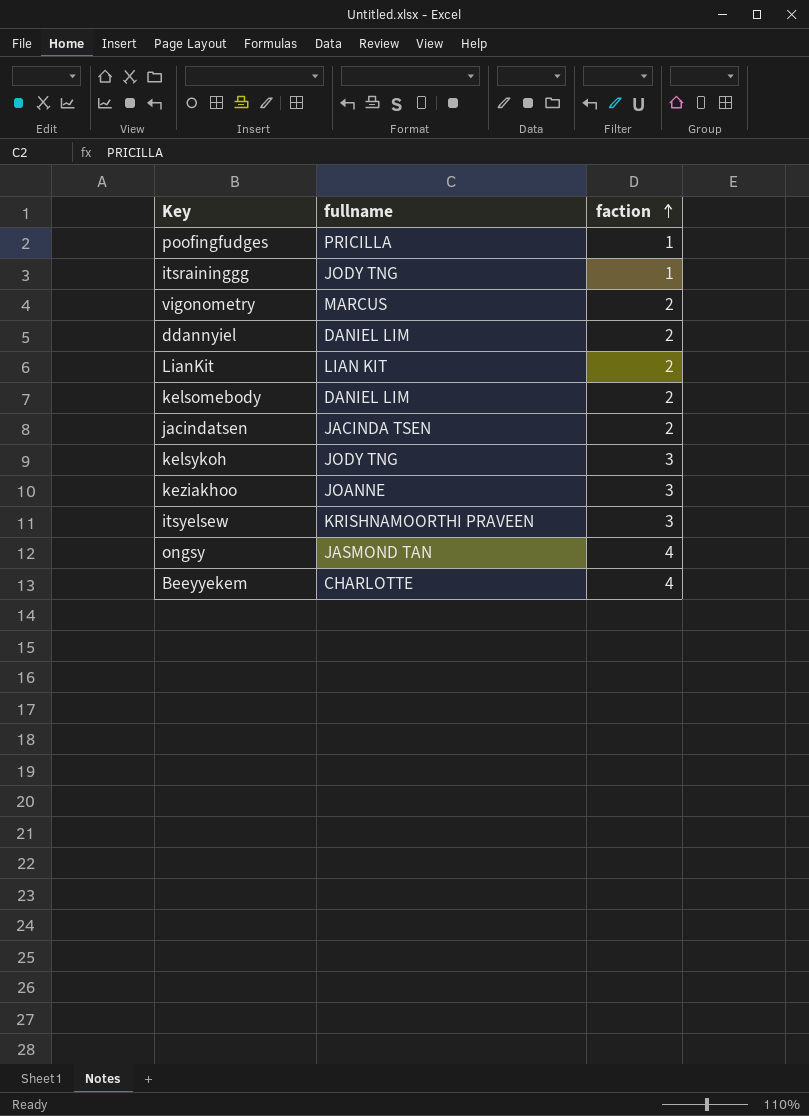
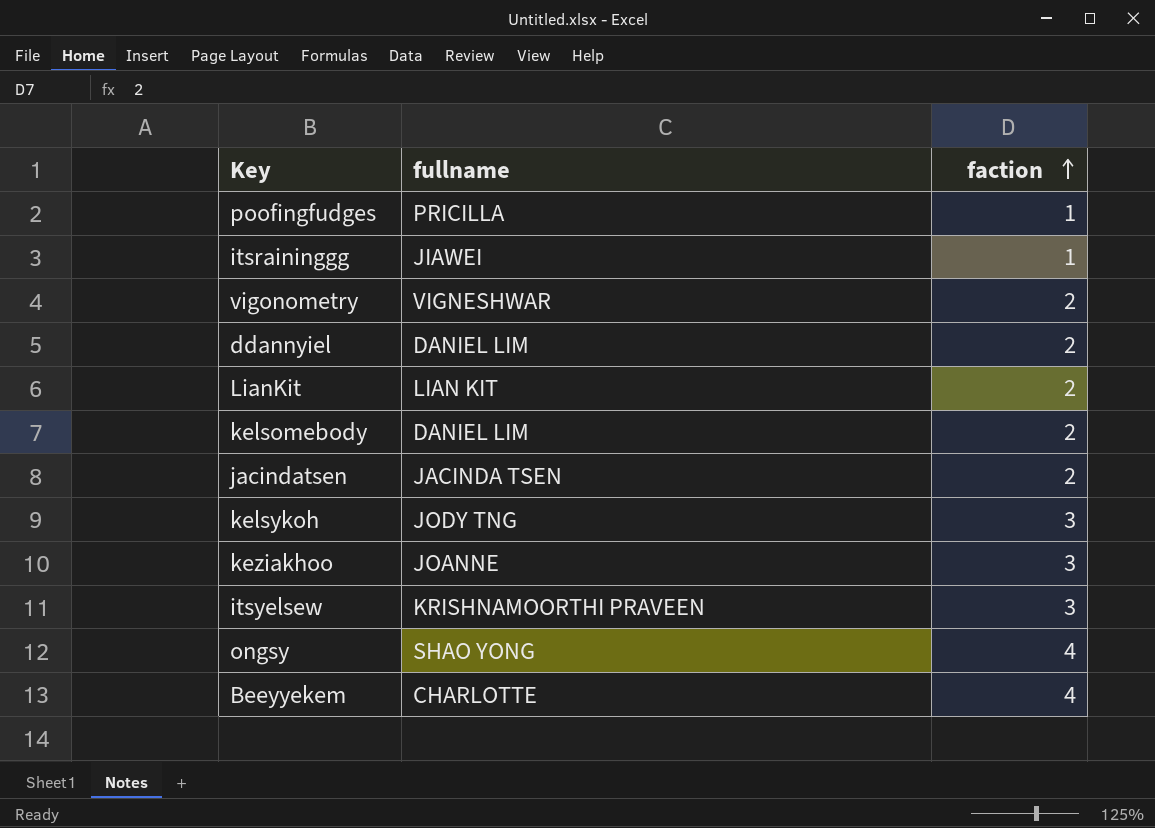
itsraininggg | fullname: JODY TNG -> JIAWEI
vigonometry | fullname: MARCUS -> VIGNESHWAR
ongsy | fullname: JASMOND TAN -> SHAO YONG

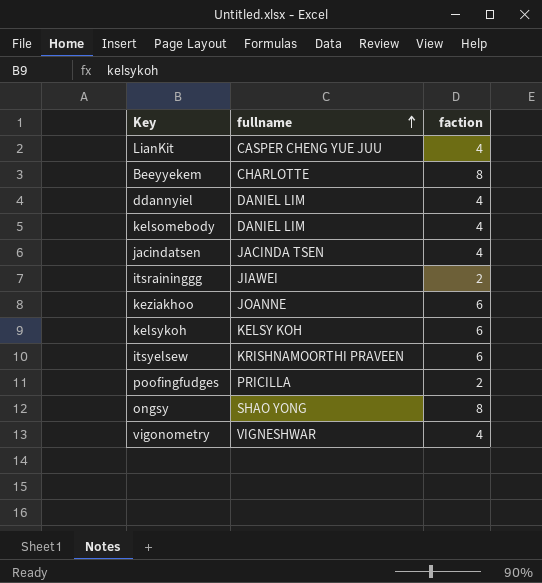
row order: faction ascending -> fullname ascending
LianKit | fullname: LIAN KIT -> CASPER CHENG YUE JUU
LianKit | faction: 2 -> 4
Beeyyekem | faction: 4 -> 8
ddannyiel | faction: 2 -> 4
kelsomebody | faction: 2 -> 4
jacindatsen | faction: 2 -> 4
itsraininggg | faction: 1 -> 2
keziakhoo | faction: 3 -> 6
kelsykoh | fullname: JODY TNG -> KELSY KOH
kelsykoh | faction: 3 -> 6
itsyelsew | faction: 3 -> 6
poofingfudges | faction: 1 -> 2
ongsy | faction: 4 -> 8
vigonometry | faction: 2 -> 4

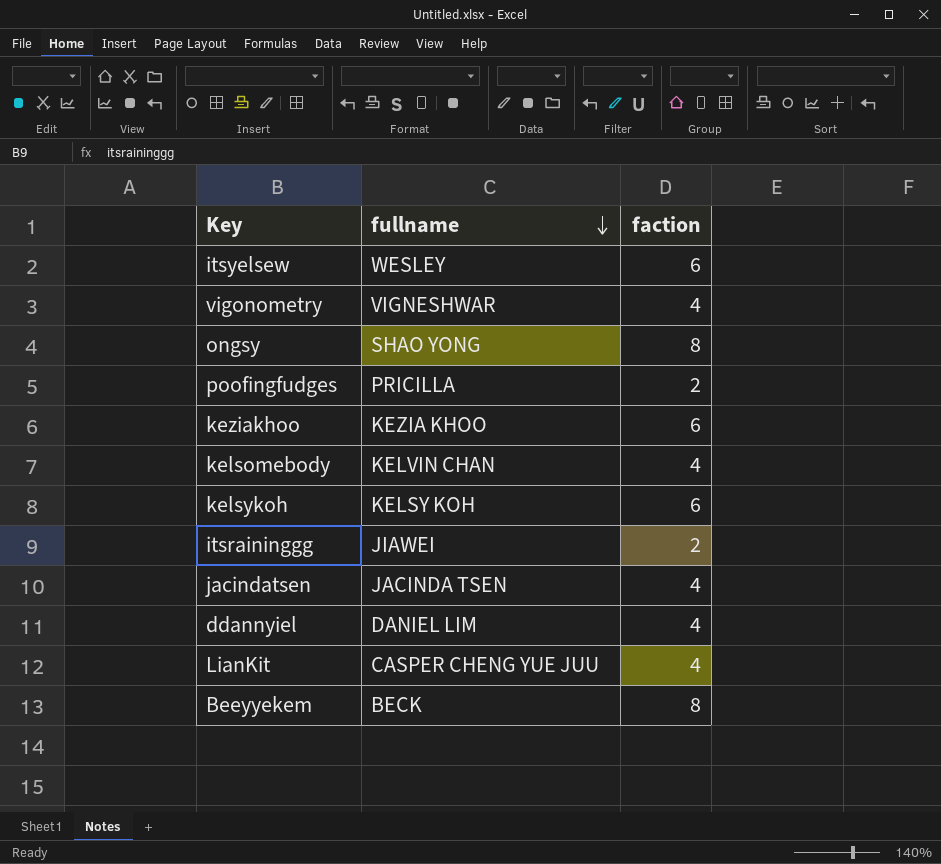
row order: fullname ascending -> fullname descending
itsyelsew | fullname: KRISHNAMOORTHI PRAVEEN -> WESLEY
keziakhoo | fullname: JOANNE -> KEZIA KHOO
kelsomebody | fullname: DANIEL LIM -> KELVIN CHAN
Beeyyekem | fullname: CHARLOTTE -> BECK

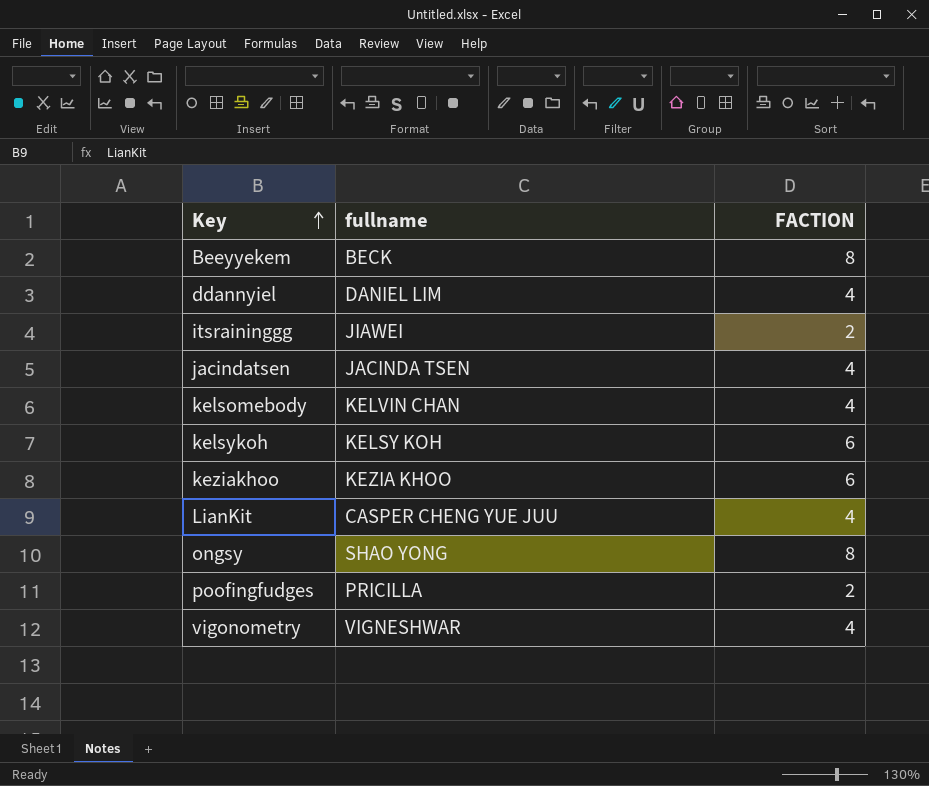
row order: fullname descending -> Key ascending
column name: faction -> FACTION
row itsyelsew: WESLEY | 6 -> none

